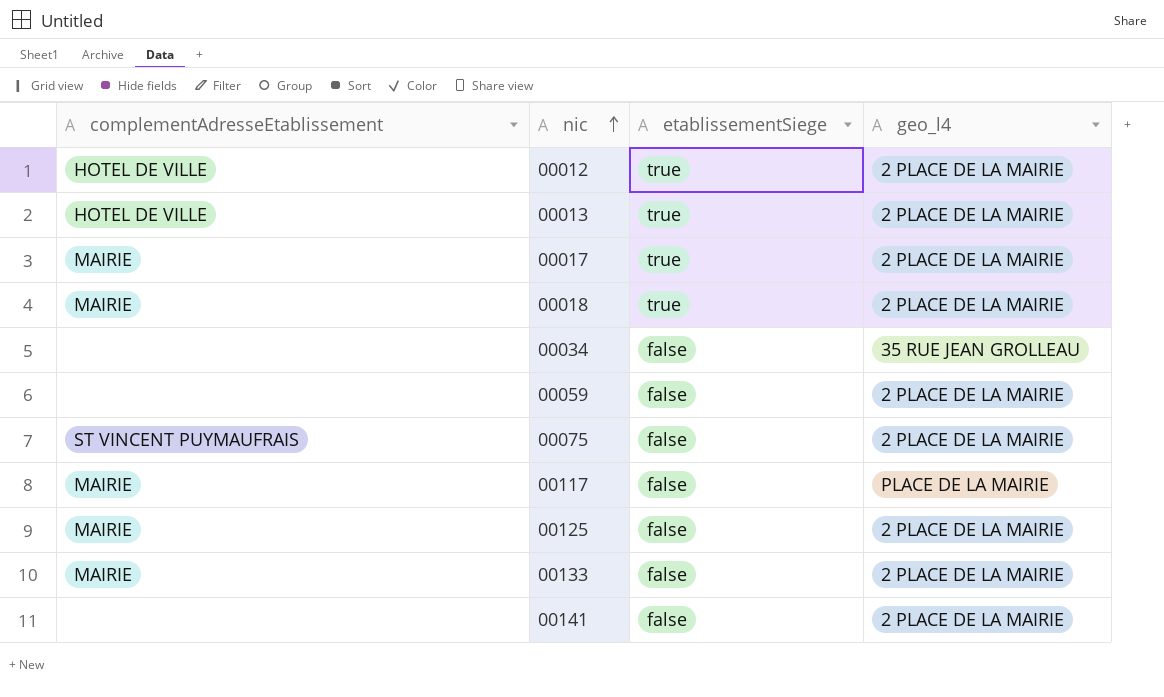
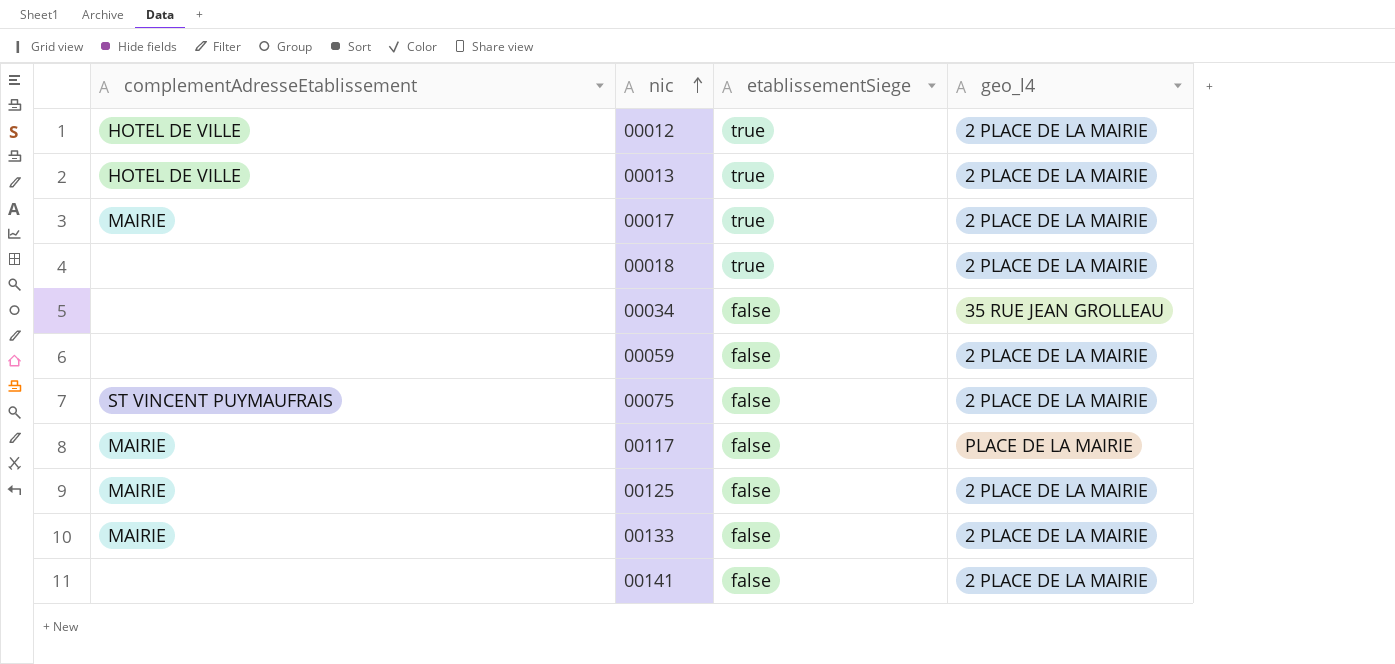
00018 | complementAdresseEtablissement: MAIRIE -> none

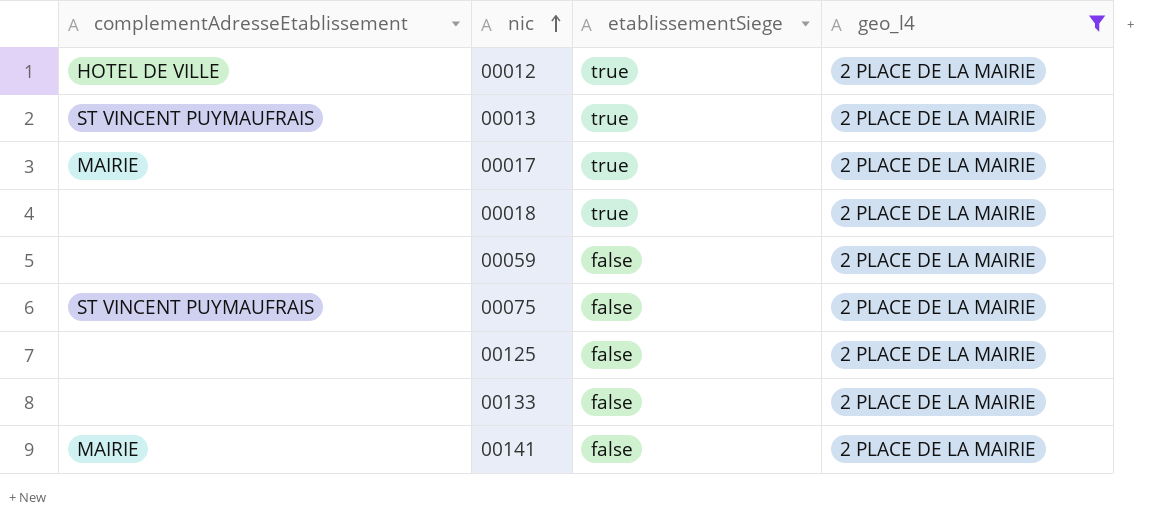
filter: none -> geo_l4 = 2 PLACE DE LA MAIRIE
00013 | complementAdresseEtablissement: HOTEL DE VILLE -> ST VINCENT PUYMAUFRAIS
00125 | complementAdresseEtablissement: MAIRIE -> none
00133 | complementAdresseEtablissement: MAIRIE -> none
00141 | complementAdresseEtablissement: none -> MAIRIE

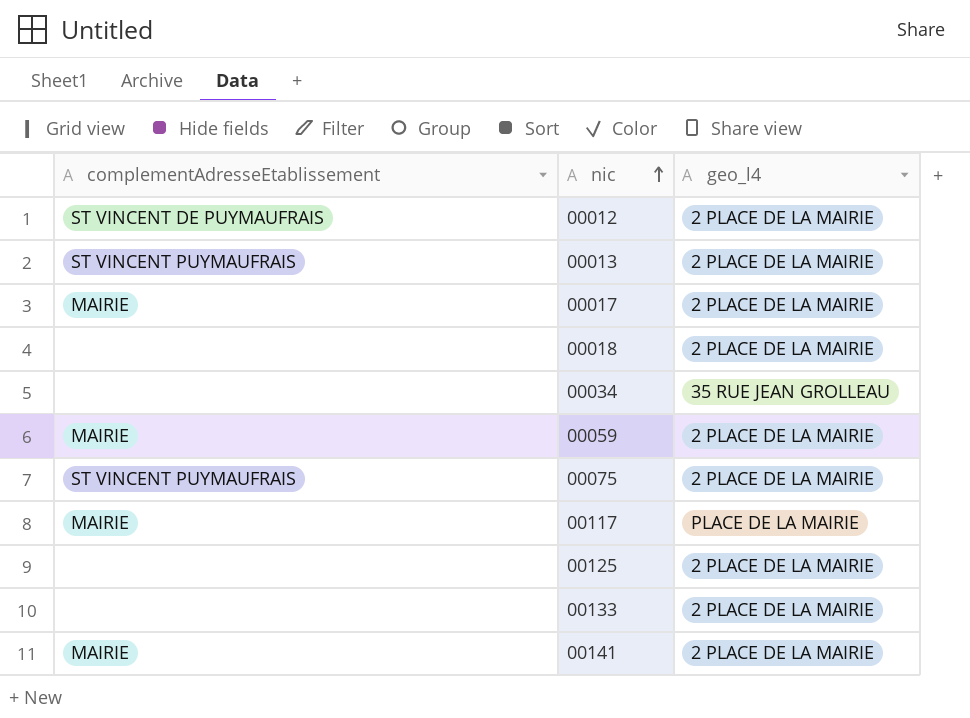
filter: geo_l4 = 2 PLACE DE LA MAIRIE -> none
column etablissementSiege | position: 3 -> none
00012 | complementAdresseEtablissement: HOTEL DE VILLE -> ST VINCENT DE PUYMAUFRAIS
00059 | complementAdresseEtablissement: none -> MAIRIE

